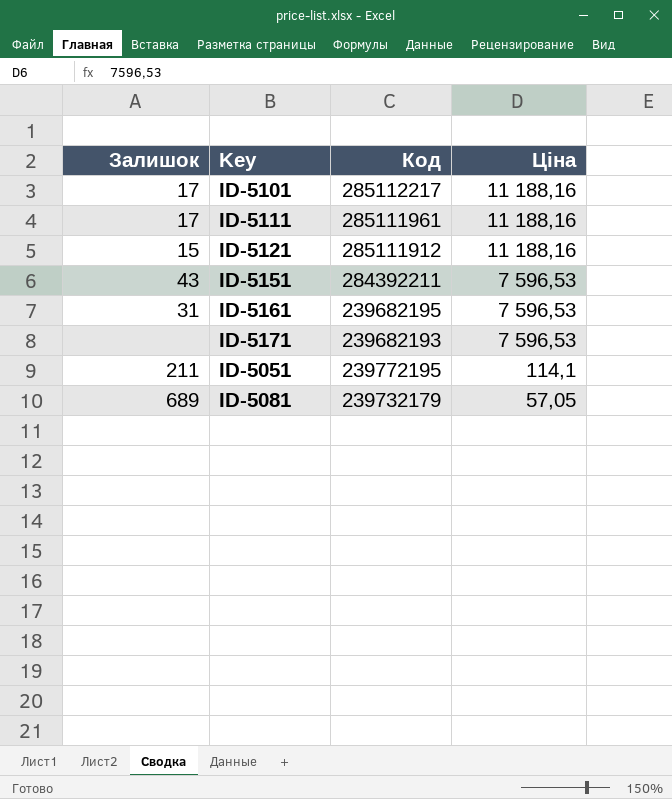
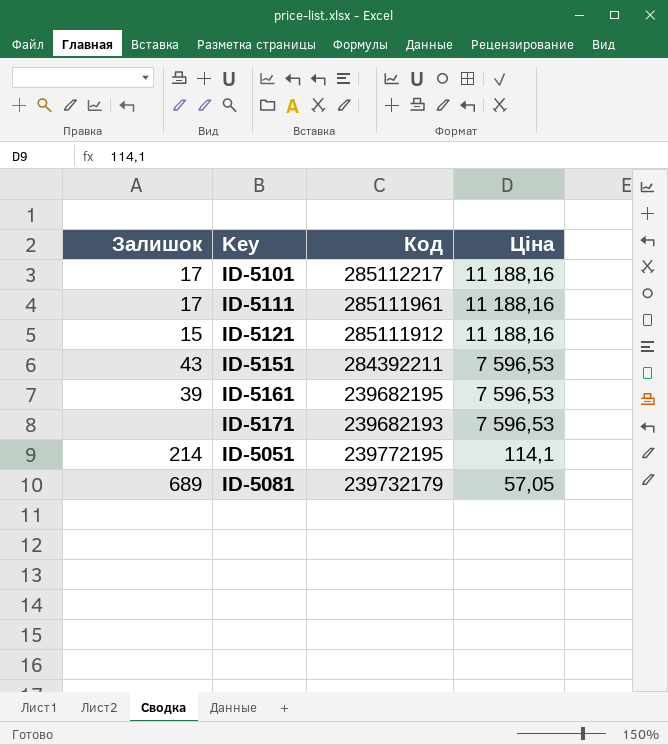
ID-5161 | Залишок: 31 -> 39
ID-5051 | Залишок: 211 -> 214

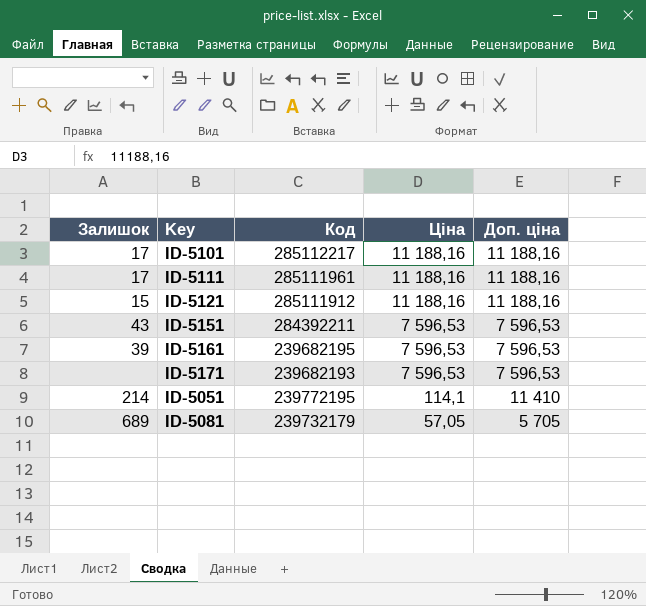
column Доп. ціна | position: none -> 5

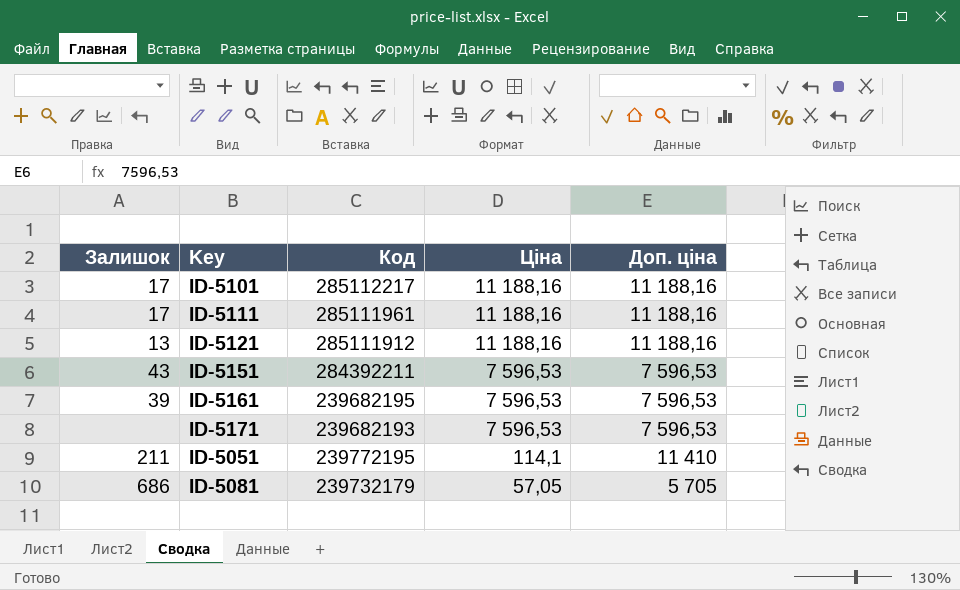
ID-5121 | Залишок: 15 -> 13
ID-5051 | Залишок: 214 -> 211
ID-5081 | Залишок: 689 -> 686

